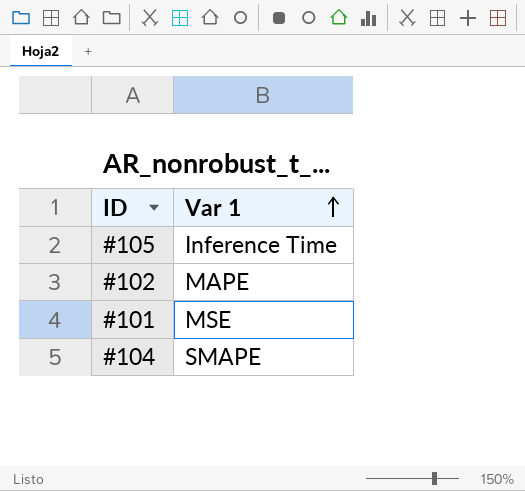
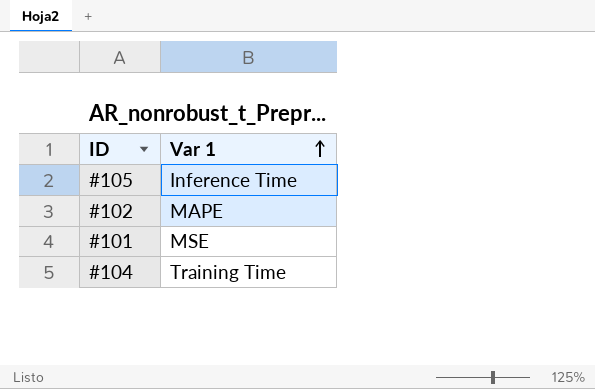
#104 | Var 1: SMAPE -> Training Time

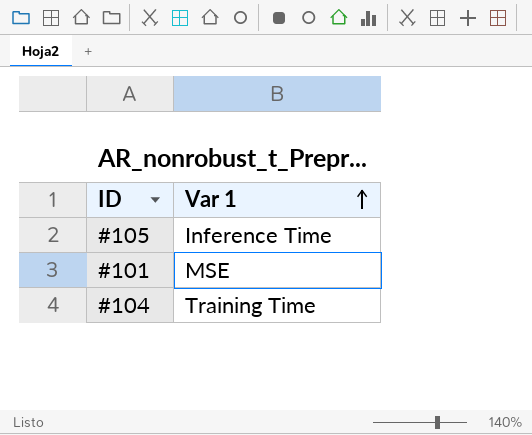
row #102: MAPE -> none

